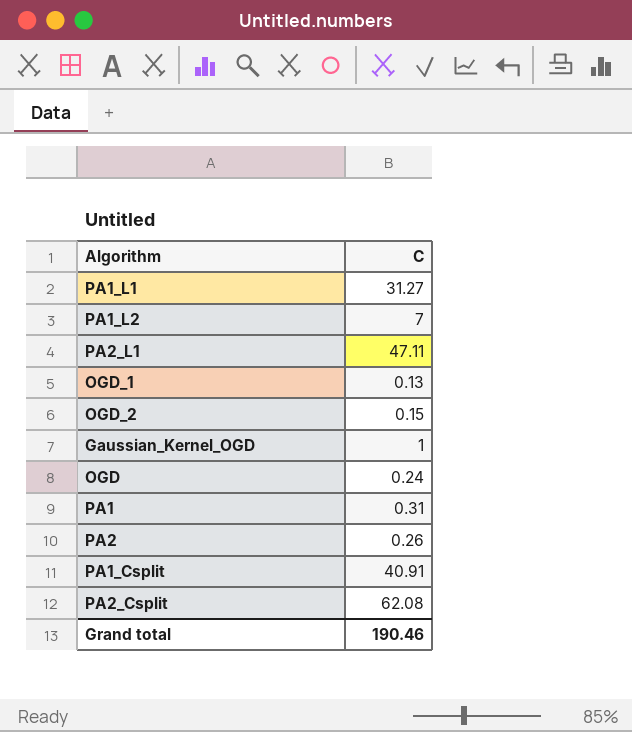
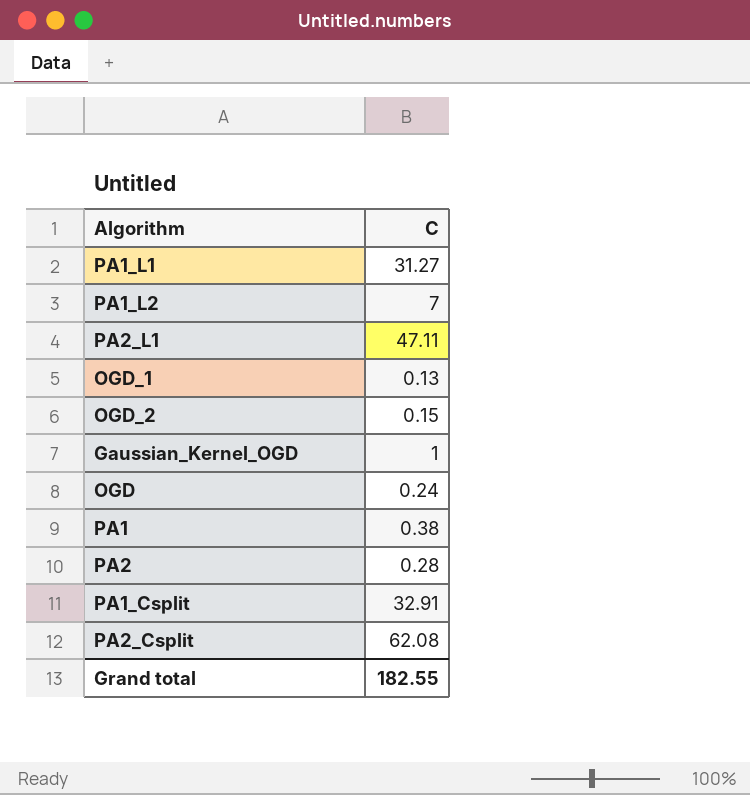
PA1 | C: 0.31 -> 0.38
PA2 | C: 0.26 -> 0.28
PA1_Csplit | C: 40.91 -> 32.91
Grand total | C: 190.46 -> 182.55

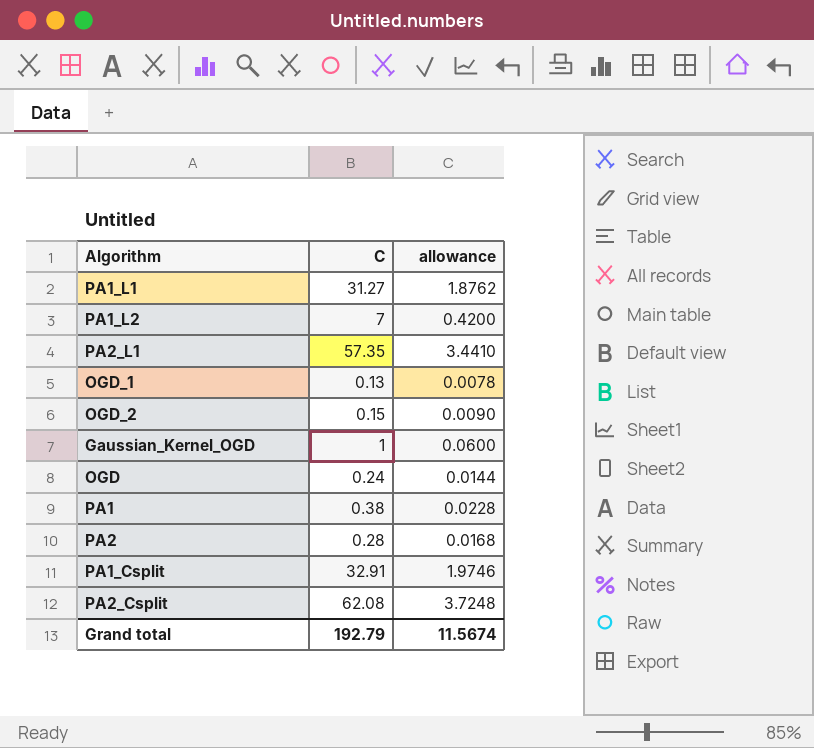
column allowance | formula: none -> [C] * 0.06
PA2_L1 | C: 47.11 -> 57.35
Grand total | C: 182.55 -> 192.79

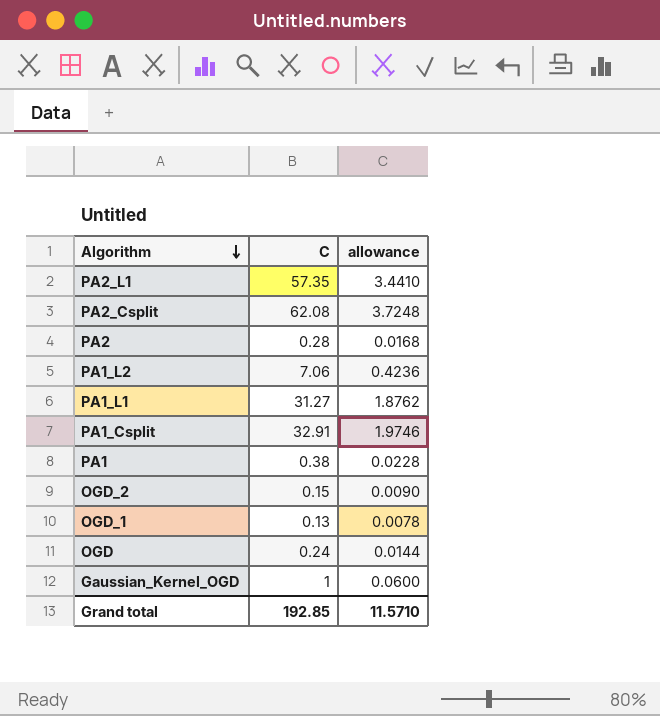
row order: none -> Algorithm descending
PA1_L2 | C: 7 -> 7.06
PA1_L2 | allowance: 0.4200 -> 0.4236
Grand total | C: 192.79 -> 192.85
Grand total | allowance: 11.5674 -> 11.5710

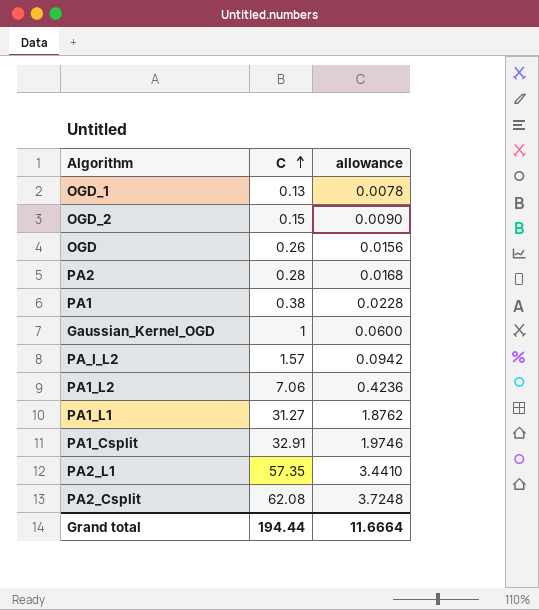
row order: Algorithm descending -> C ascending
OGD | C: 0.24 -> 0.26
OGD | allowance: 0.0144 -> 0.0156
row PA_I_L2: none -> 1.57 | 0.0942
Grand total | C: 192.85 -> 194.44
Grand total | allowance: 11.5710 -> 11.6664

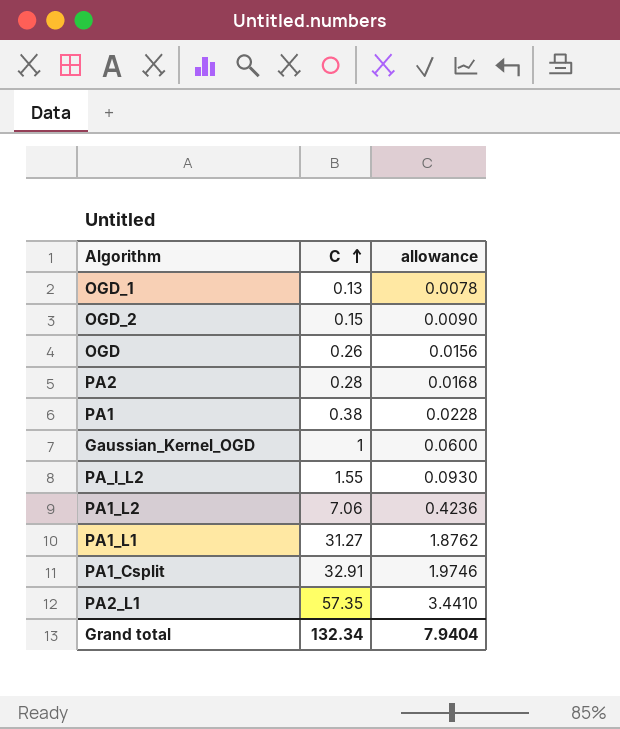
row PA2_Csplit: 62.08 | 3.7248 -> none
PA_I_L2 | C: 1.57 -> 1.55
PA_I_L2 | allowance: 0.0942 -> 0.0930
Grand total | C: 194.44 -> 132.34
Grand total | allowance: 11.6664 -> 7.9404

